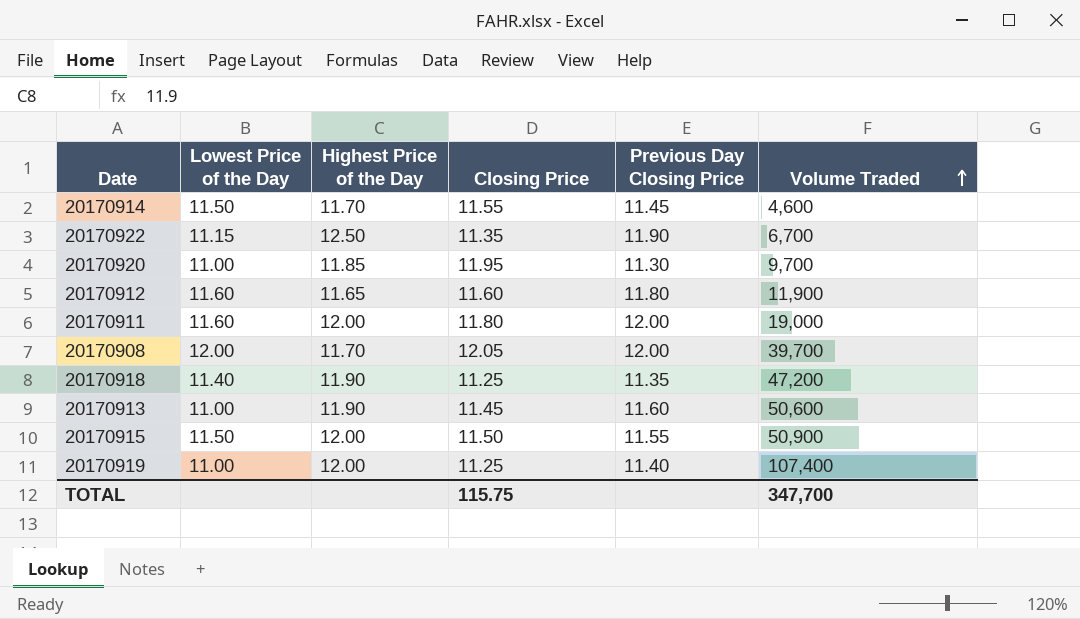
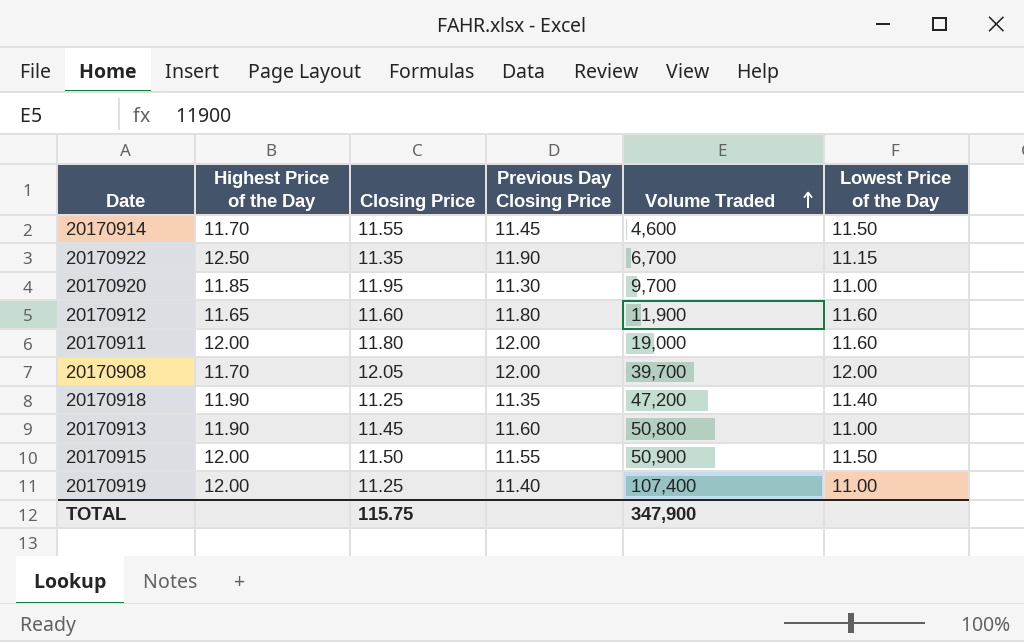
column Lowest Price of the Day | position: 2 -> 6
20170913 | Volume Traded: 50,600 -> 50,800
TOTAL | Volume Traded: 347,700 -> 347,900

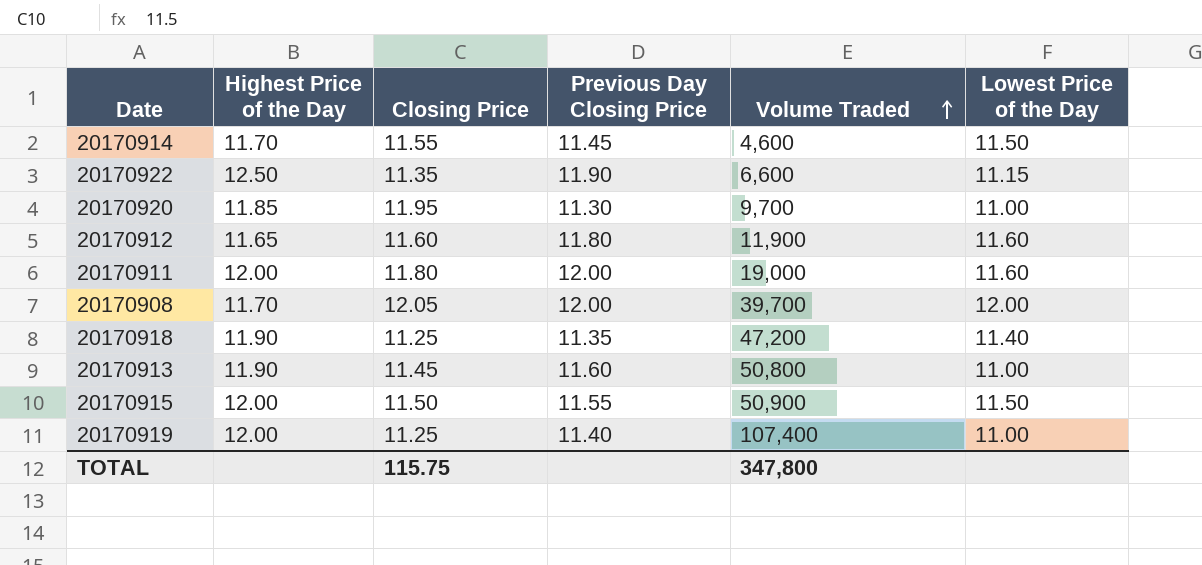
20170922 | Volume Traded: 6,700 -> 6,600
TOTAL | Volume Traded: 347,900 -> 347,800

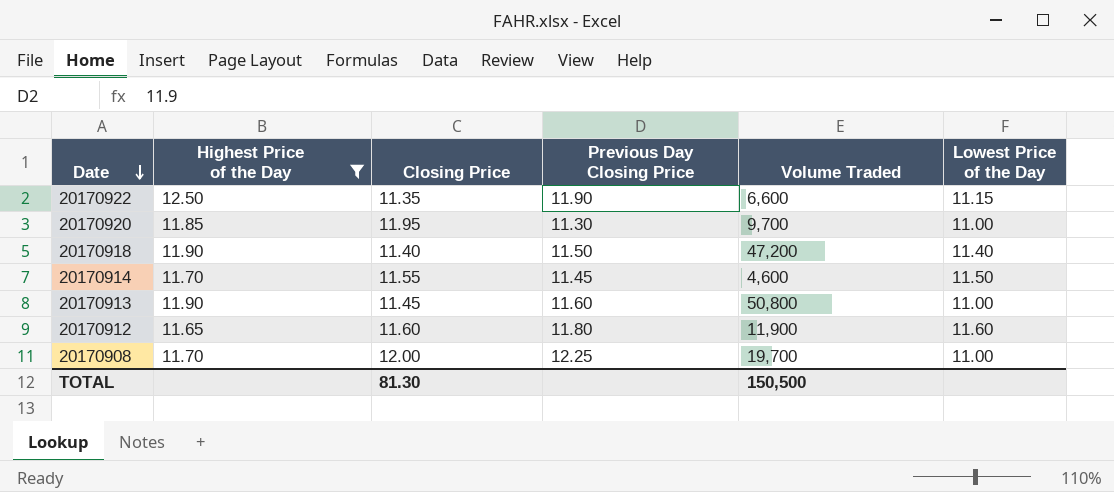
filter: none -> Highest Price of the Day != 12.00
row order: Volume Traded ascending -> Date descending
20170918 | Closing Price: 11.25 -> 11.40
20170918 | Previous Day Closing Price: 11.35 -> 11.50
20170908 | Closing Price: 12.05 -> 12.00
20170908 | Previous Day Closing Price: 12.00 -> 12.25
20170908 | Volume Traded: 39,700 -> 19,700
20170908 | Lowest Price of the Day: 12.00 -> 11.00
TOTAL | Closing Price: 115.75 -> 81.30
TOTAL | Volume Traded: 347,800 -> 150,500

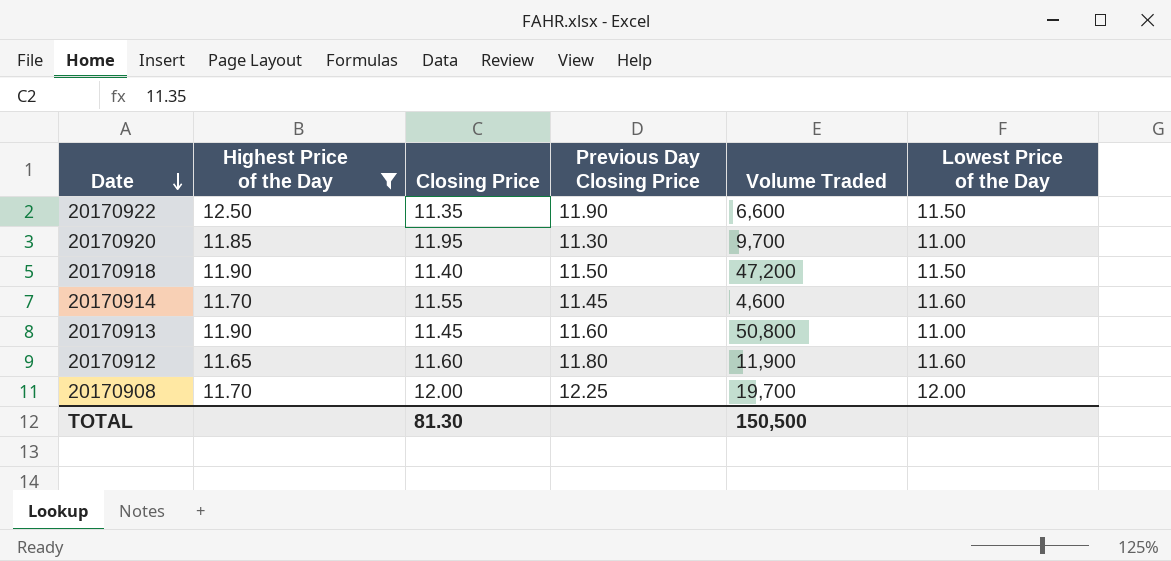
20170922 | Lowest Price of the Day: 11.15 -> 11.50
20170918 | Lowest Price of the Day: 11.40 -> 11.50
20170914 | Lowest Price of the Day: 11.50 -> 11.60
20170908 | Lowest Price of the Day: 11.00 -> 12.00

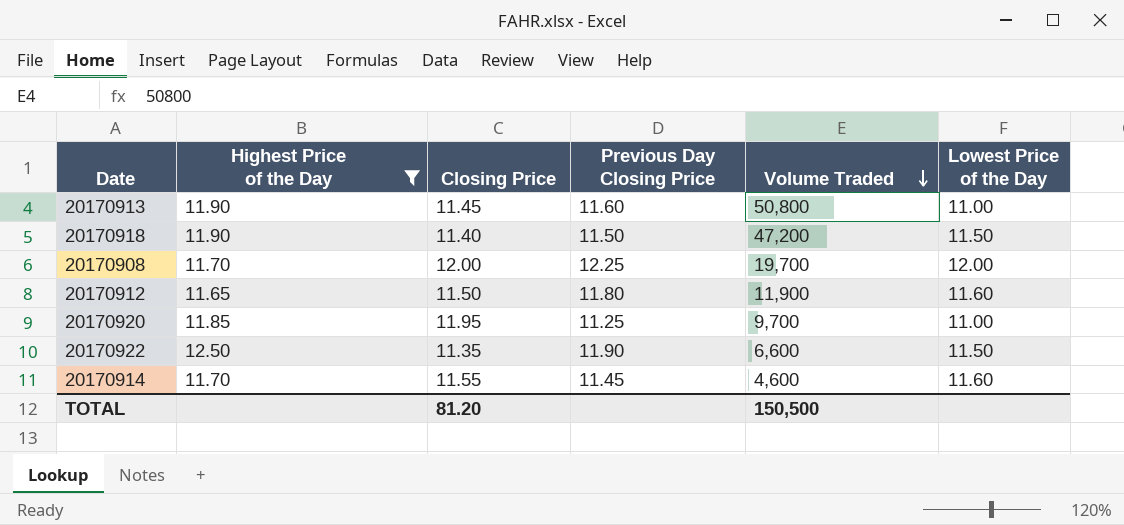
row order: Date descending -> Volume Traded descending
20170912 | Closing Price: 11.60 -> 11.50
20170920 | Previous Day Closing Price: 11.30 -> 11.25
TOTAL | Closing Price: 81.30 -> 81.20

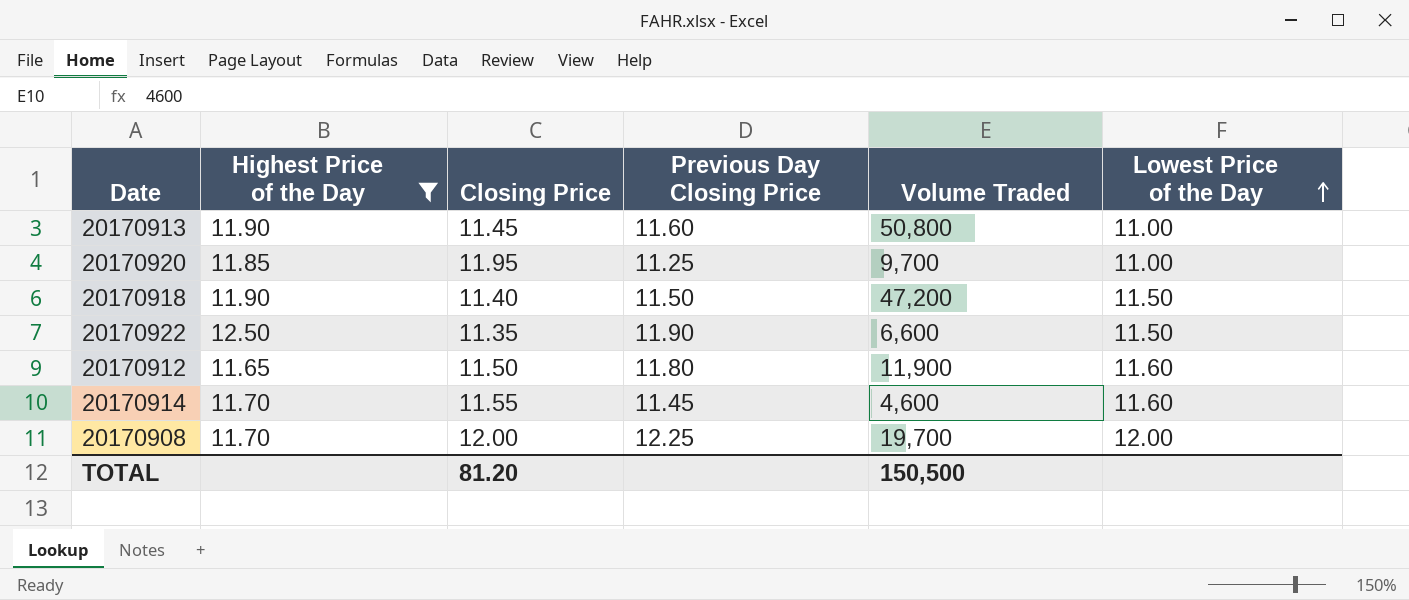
row order: Volume Traded descending -> Lowest Price of the Day ascending

